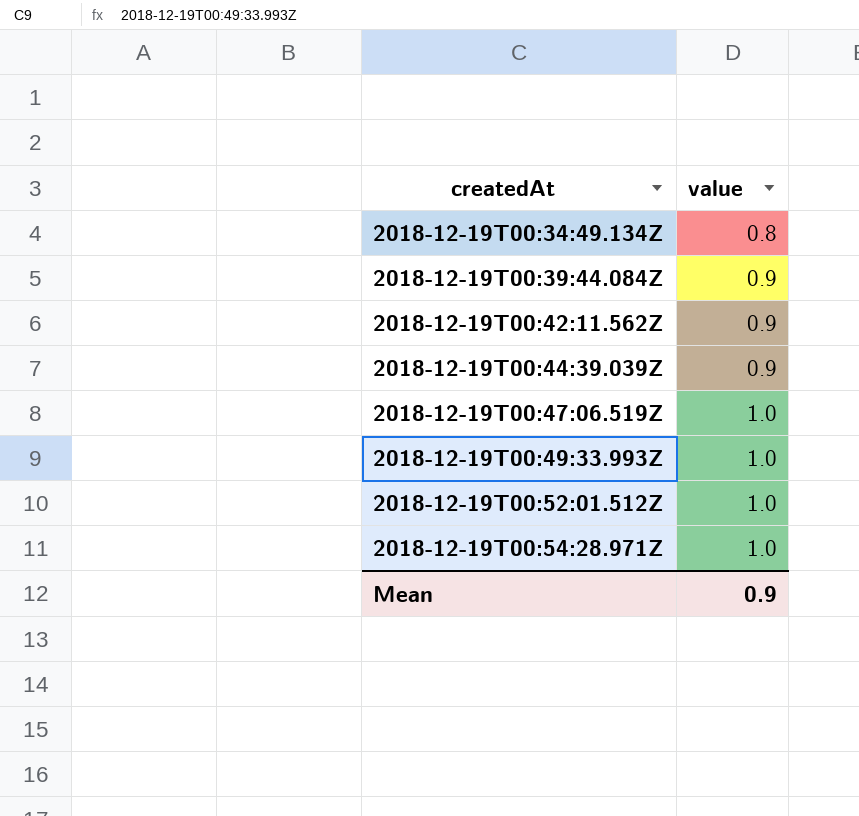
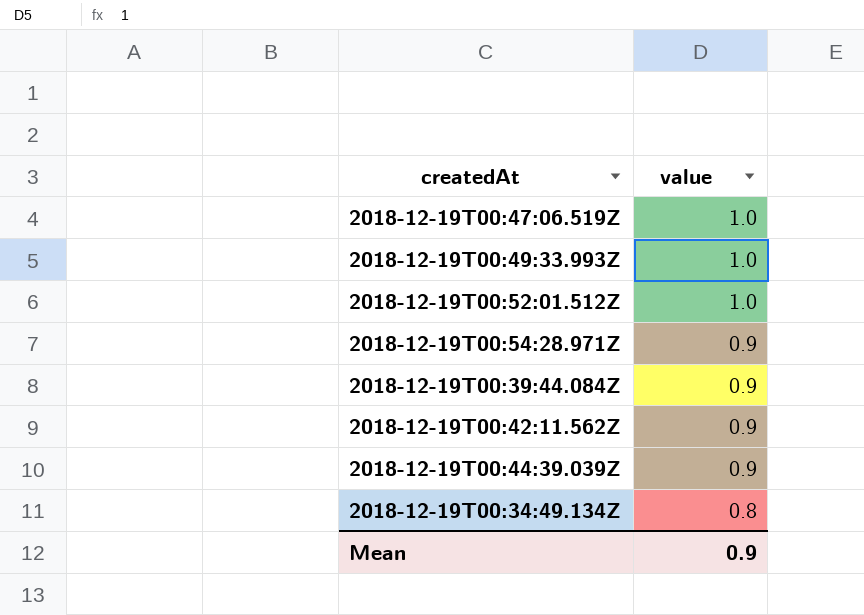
row order: createdAt ascending -> value descending
2018-12-19T00:54:28.971Z | value: 1.0 -> 0.9

